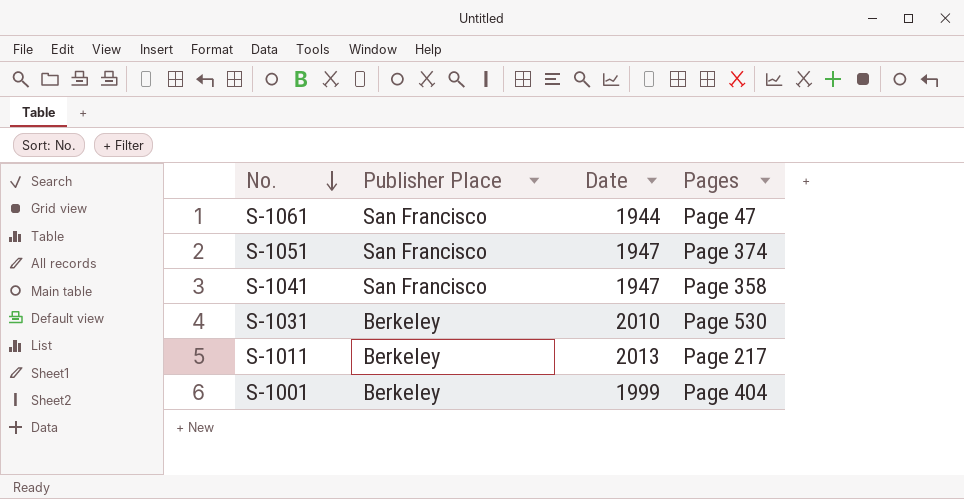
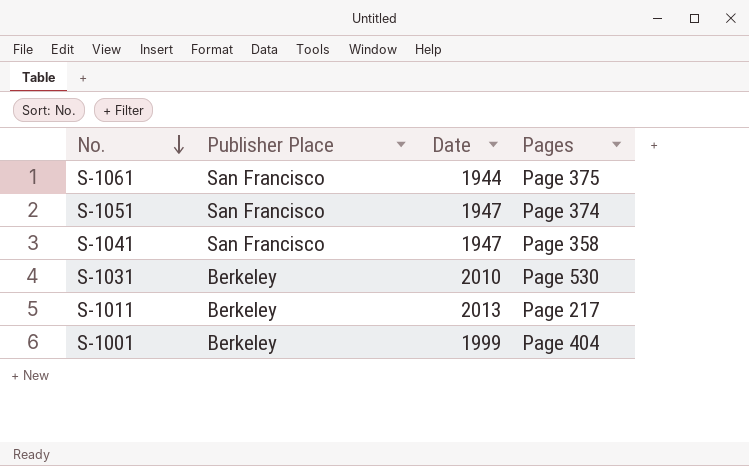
S-1061 | Pages: Page 47 -> Page 375

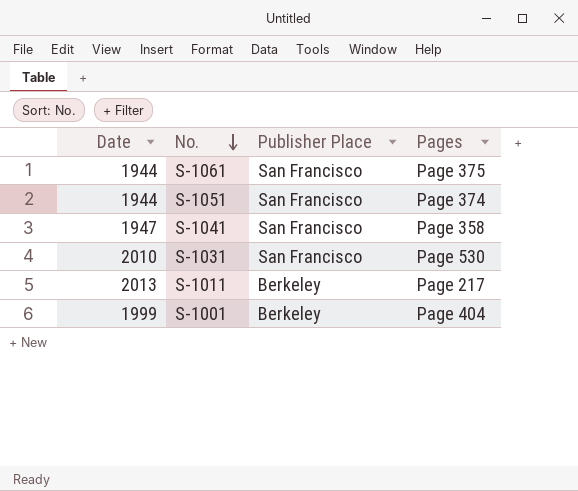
column Date | position: 3 -> 1
S-1051 | Date: 1947 -> 1944
S-1031 | Publisher Place: Berkeley -> San Francisco

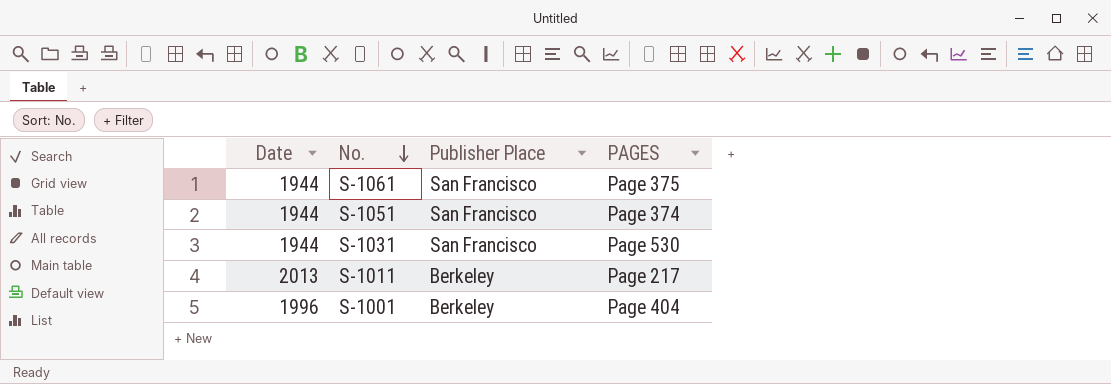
column name: Pages -> PAGES
row S-1041: 1947 | San Francisco | Page 358 -> none
S-1031 | Date: 2010 -> 1944
S-1001 | Date: 1999 -> 1996

